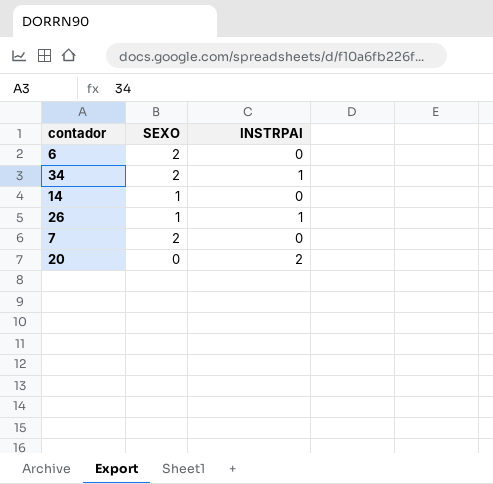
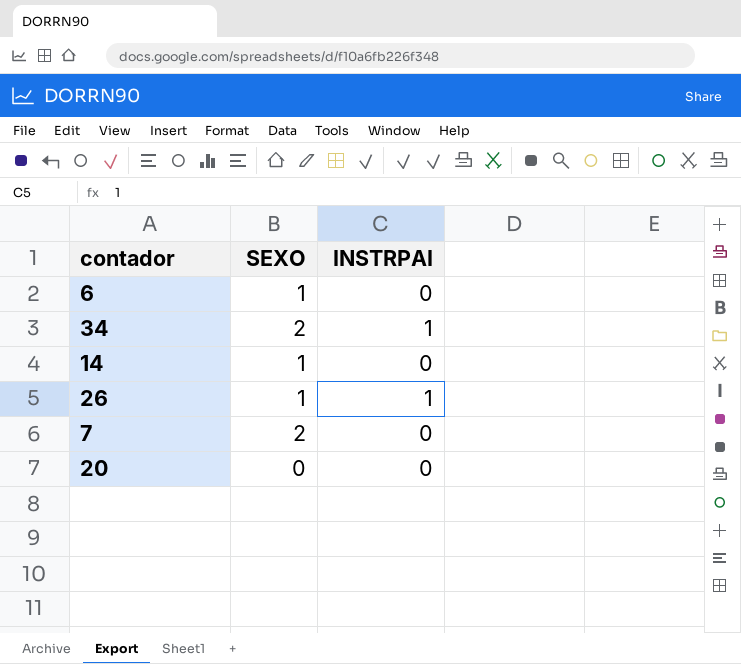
6 | SEXO: 2 -> 1
20 | INSTRPAI: 2 -> 0

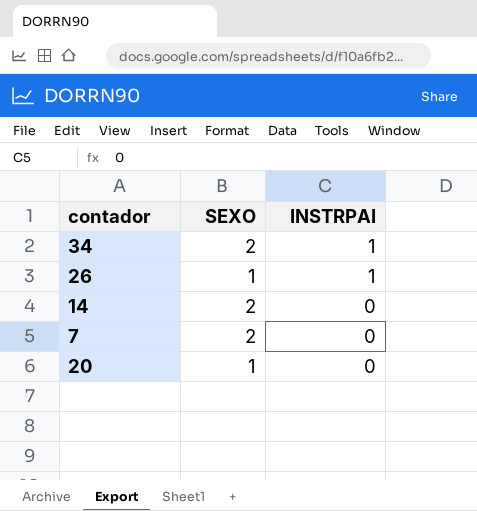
row order: none -> INSTRPAI descending
row 6: 1 | 0 -> none
14 | SEXO: 1 -> 2
20 | SEXO: 0 -> 1

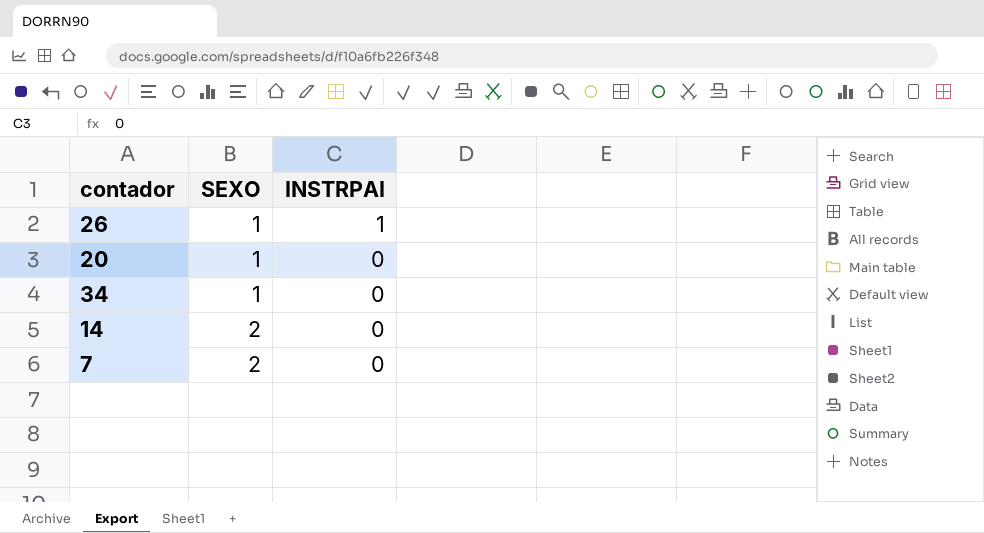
row order: INSTRPAI descending -> SEXO ascending
34 | SEXO: 2 -> 1
34 | INSTRPAI: 1 -> 0

